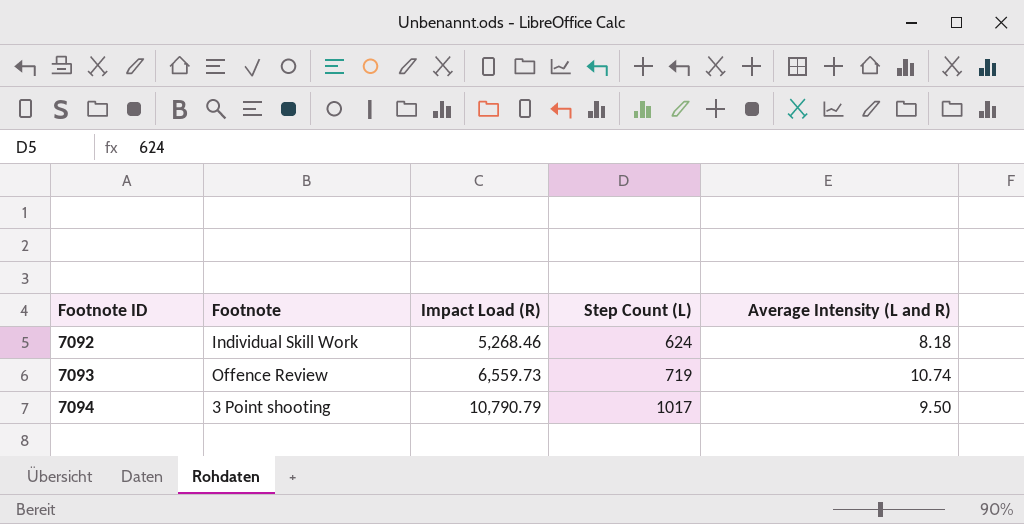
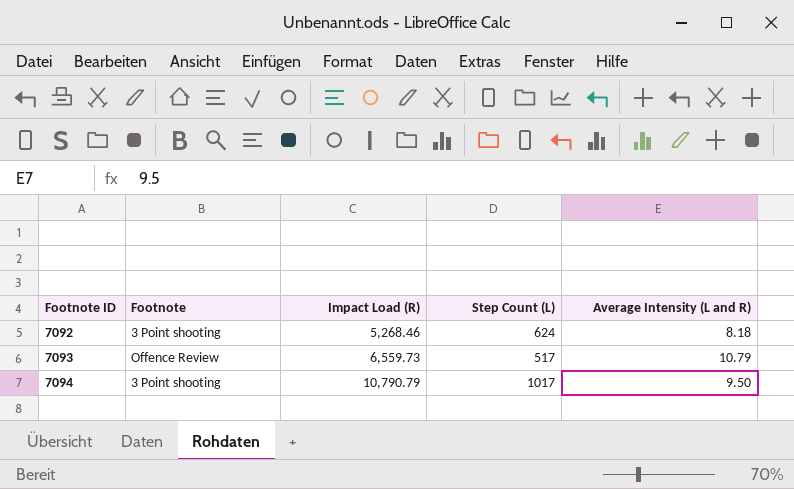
7092 | Footnote: Individual Skill Work -> 3 Point shooting
7093 | Step Count (L): 719 -> 517
7093 | Average Intensity (L and R): 10.74 -> 10.79

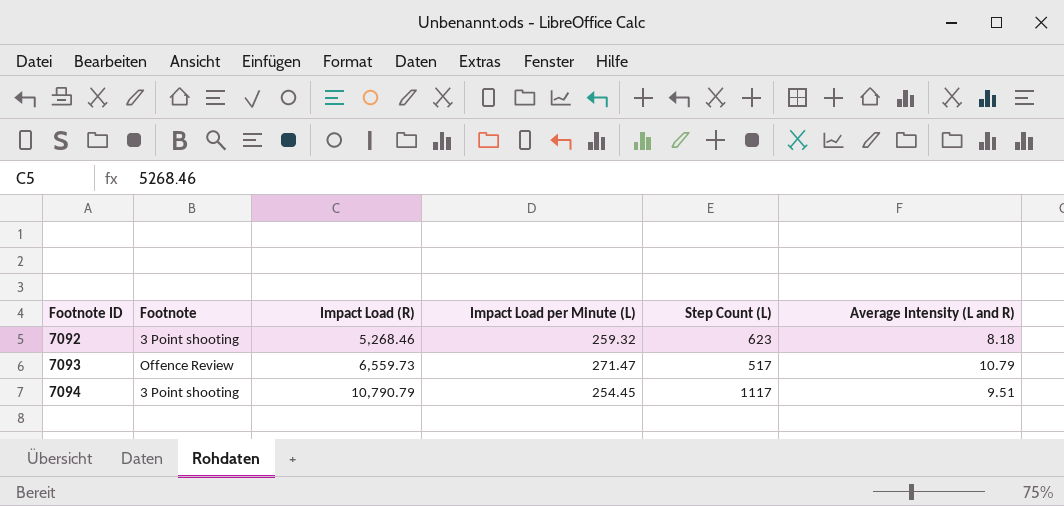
column Impact Load per Minute (L) | position: none -> 4
7092 | Step Count (L): 624 -> 623
7094 | Step Count (L): 1017 -> 1117
7094 | Average Intensity (L and R): 9.50 -> 9.51

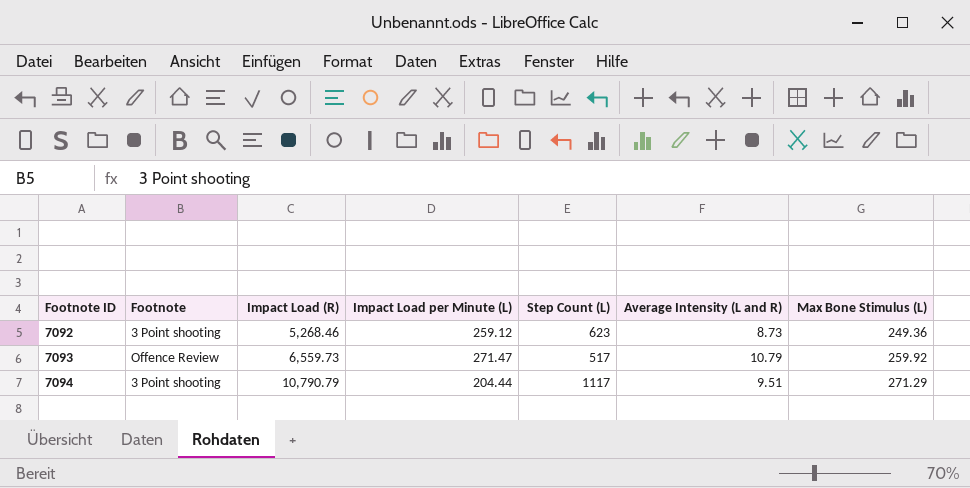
column Max Bone Stimulus (L) | position: none -> 7
7092 | Impact Load per Minute (L): 259.32 -> 259.12
7092 | Average Intensity (L and R): 8.18 -> 8.73
7094 | Impact Load per Minute (L): 254.45 -> 204.44

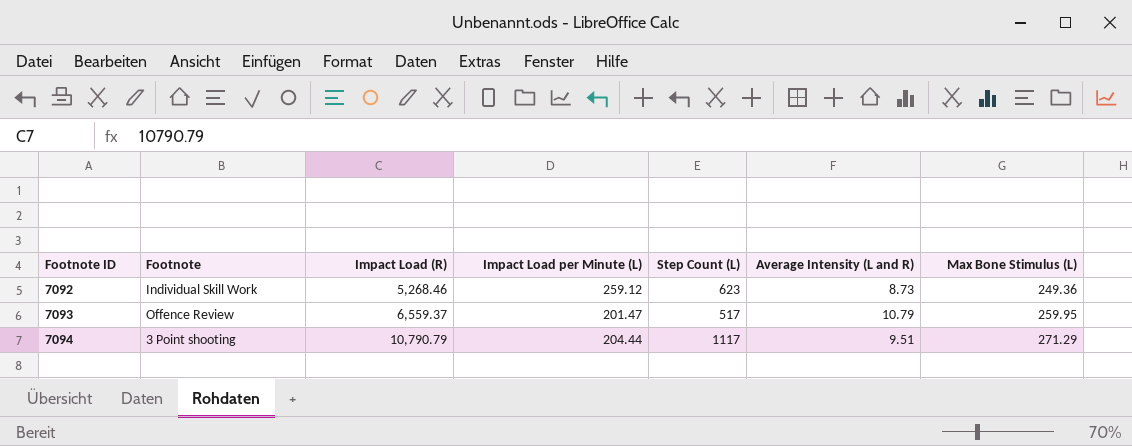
7092 | Footnote: 3 Point shooting -> Individual Skill Work
7093 | Impact Load (R): 6,559.73 -> 6,559.37
7093 | Impact Load per Minute (L): 271.47 -> 201.47
7093 | Max Bone Stimulus (L): 259.92 -> 259.95

